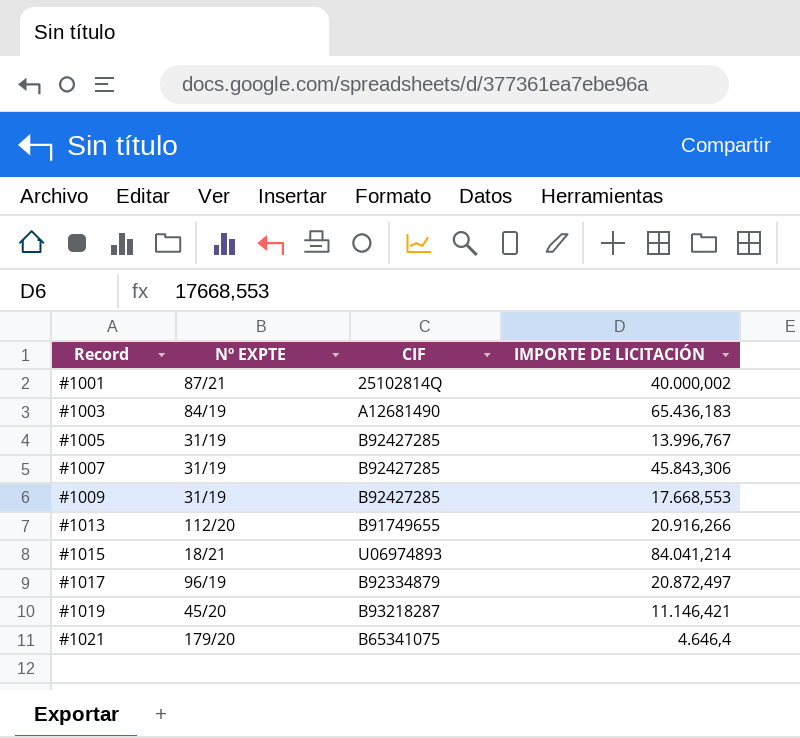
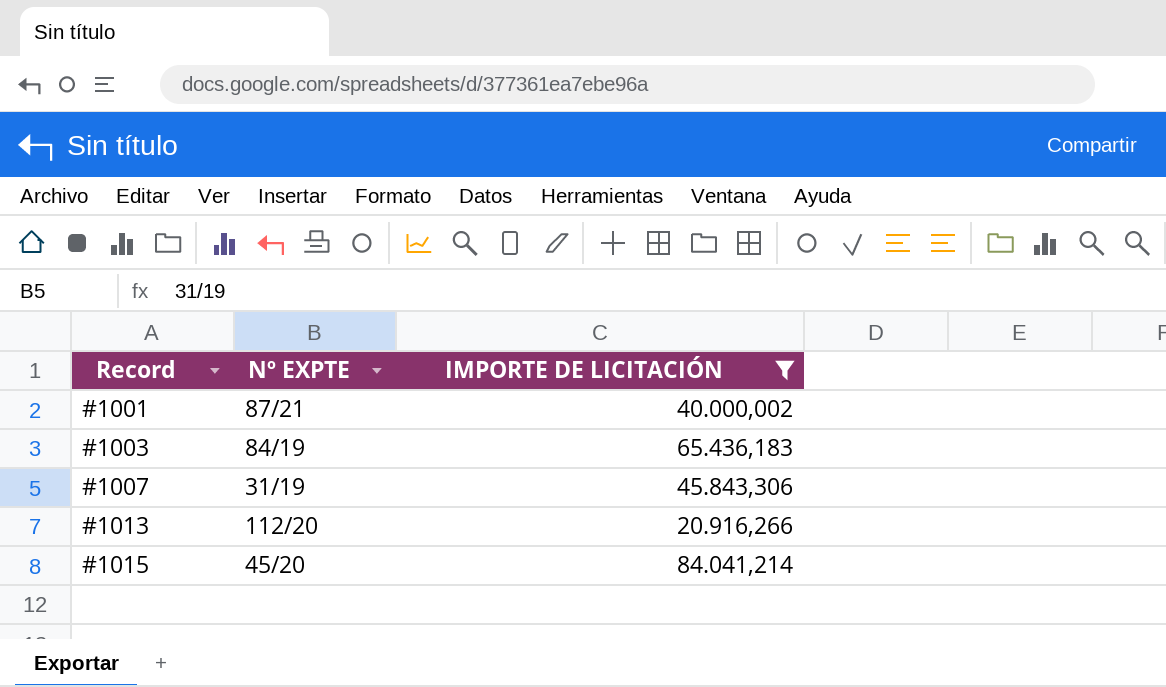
filter: none -> IMPORTE DE LICITACIÓN >= 20.916,266
column CIF | position: 3 -> none
#1015 | Nº EXPTE: 18/21 -> 45/20

